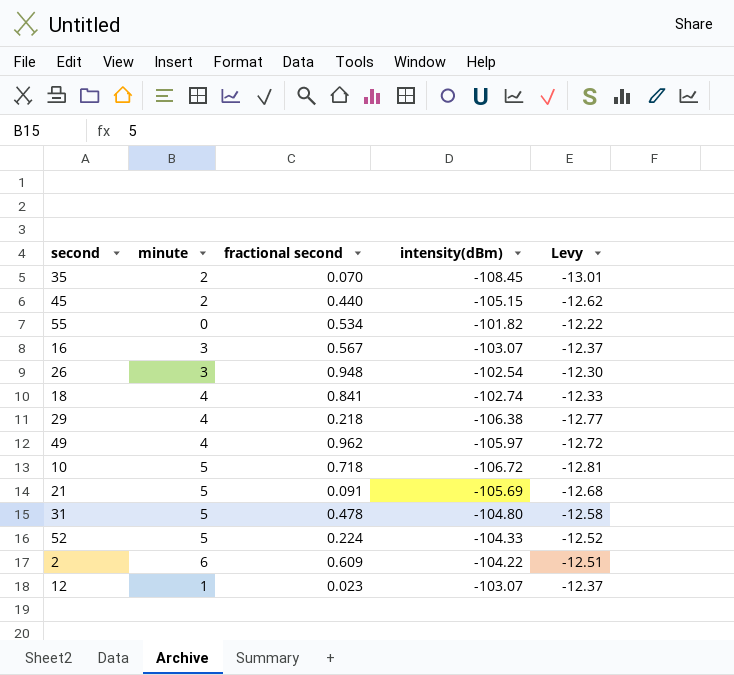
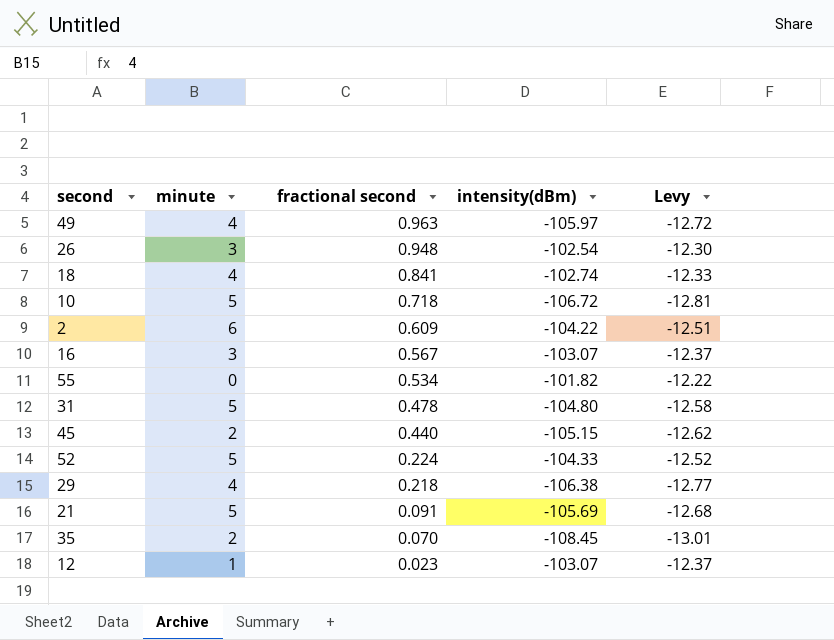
row order: none -> fractional second descending
49 | fractional second: 0.962 -> 0.963

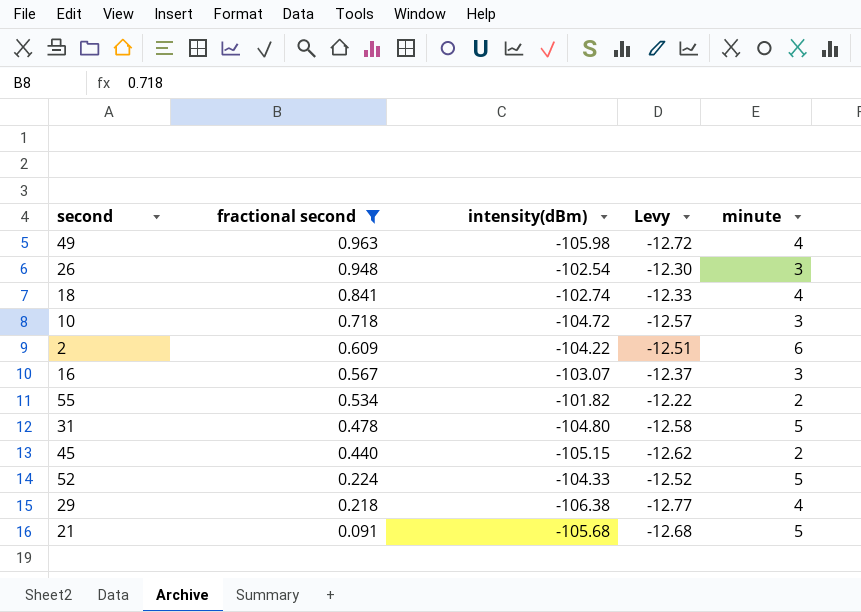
filter: none -> fractional second >= 0.091
column minute | position: 2 -> 5
49 | intensity(dBm): -105.97 -> -105.98
10 | intensity(dBm): -106.72 -> -104.72
10 | Levy: -12.81 -> -12.57
10 | minute: 5 -> 3
55 | minute: 0 -> 2
21 | intensity(dBm): -105.69 -> -105.68

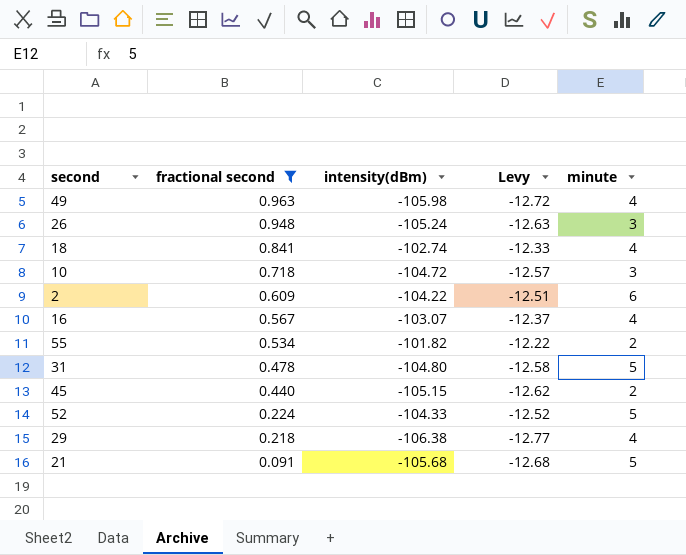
26 | intensity(dBm): -102.54 -> -105.24
26 | Levy: -12.30 -> -12.63
16 | minute: 3 -> 4

